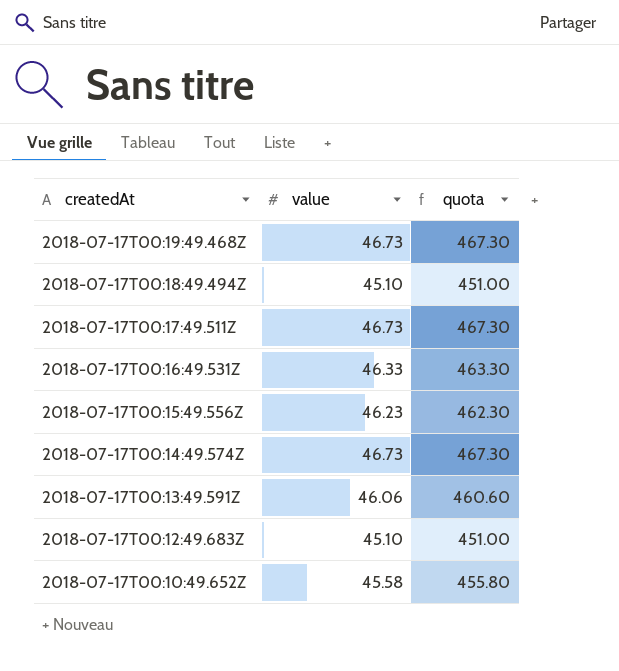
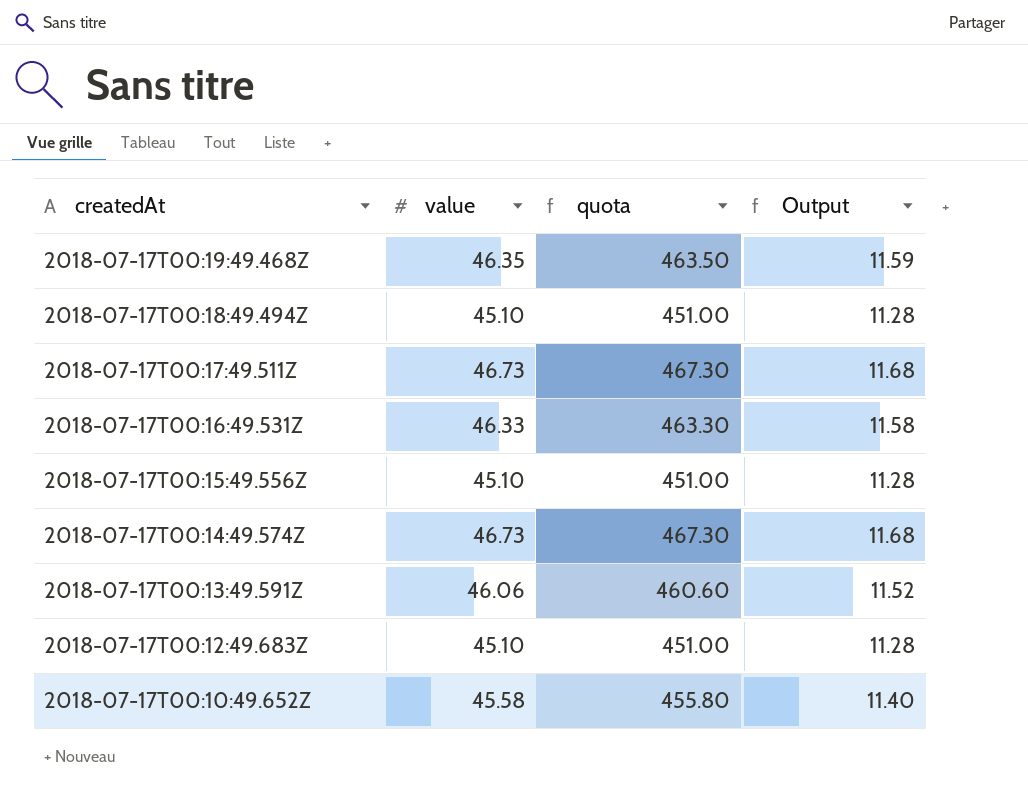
column Output | formula: none -> [value] * 0.25
2018-07-17T00:19:49.468Z | value: 46.73 -> 46.35
2018-07-17T00:19:49.468Z | quota: 467.30 -> 463.50
2018-07-17T00:15:49.556Z | value: 46.23 -> 45.10
2018-07-17T00:15:49.556Z | quota: 462.30 -> 451.00

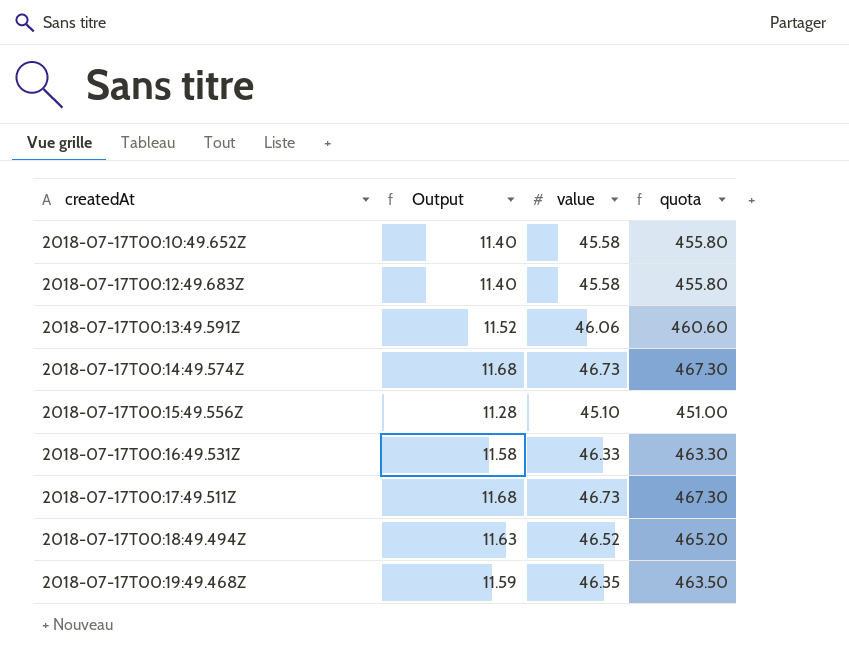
row order: createdAt descending -> createdAt ascending
column Output | position: 4 -> 2
2018-07-17T00:12:49.683Z | Output: 11.28 -> 11.40
2018-07-17T00:12:49.683Z | value: 45.10 -> 45.58
2018-07-17T00:12:49.683Z | quota: 451.00 -> 455.80
2018-07-17T00:18:49.494Z | Output: 11.28 -> 11.63
2018-07-17T00:18:49.494Z | value: 45.10 -> 46.52
2018-07-17T00:18:49.494Z | quota: 451.00 -> 465.20

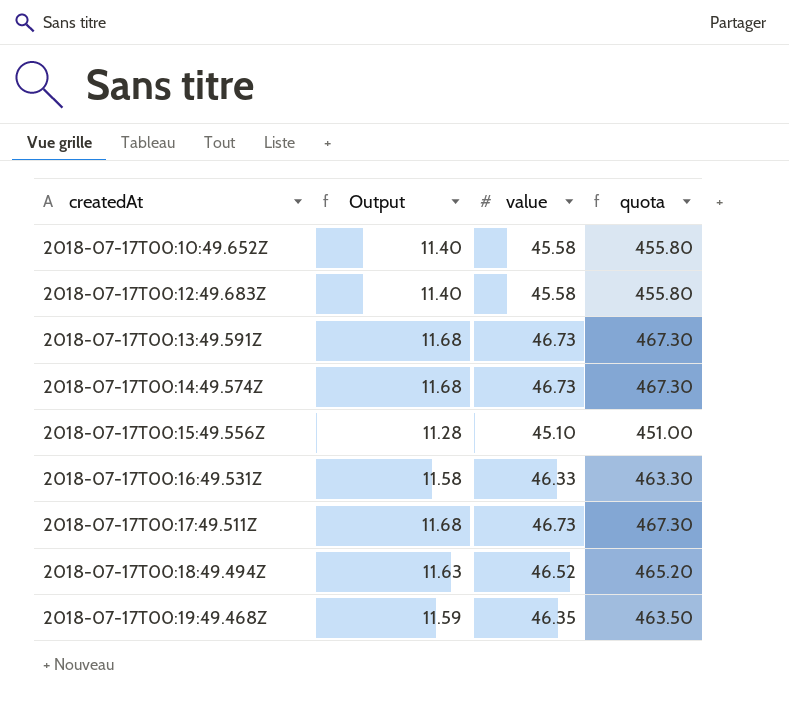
2018-07-17T00:13:49.591Z | Output: 11.52 -> 11.68
2018-07-17T00:13:49.591Z | value: 46.06 -> 46.73
2018-07-17T00:13:49.591Z | quota: 460.60 -> 467.30

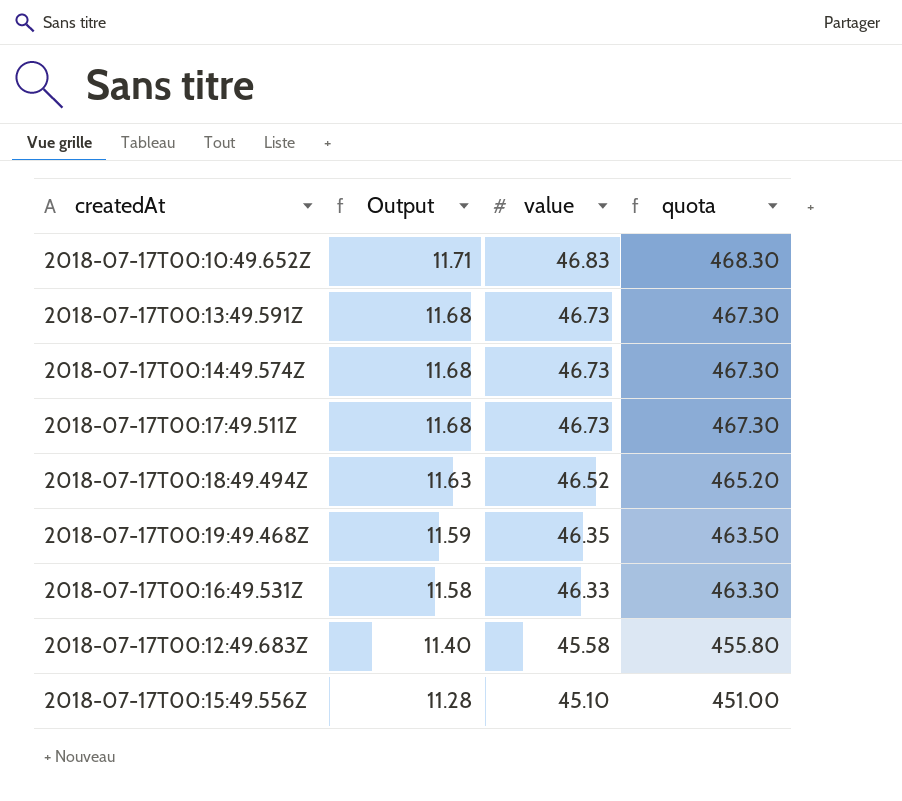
row order: createdAt ascending -> Output descending
2018-07-17T00:10:49.652Z | Output: 11.40 -> 11.71
2018-07-17T00:10:49.652Z | value: 45.58 -> 46.83
2018-07-17T00:10:49.652Z | quota: 455.80 -> 468.30

